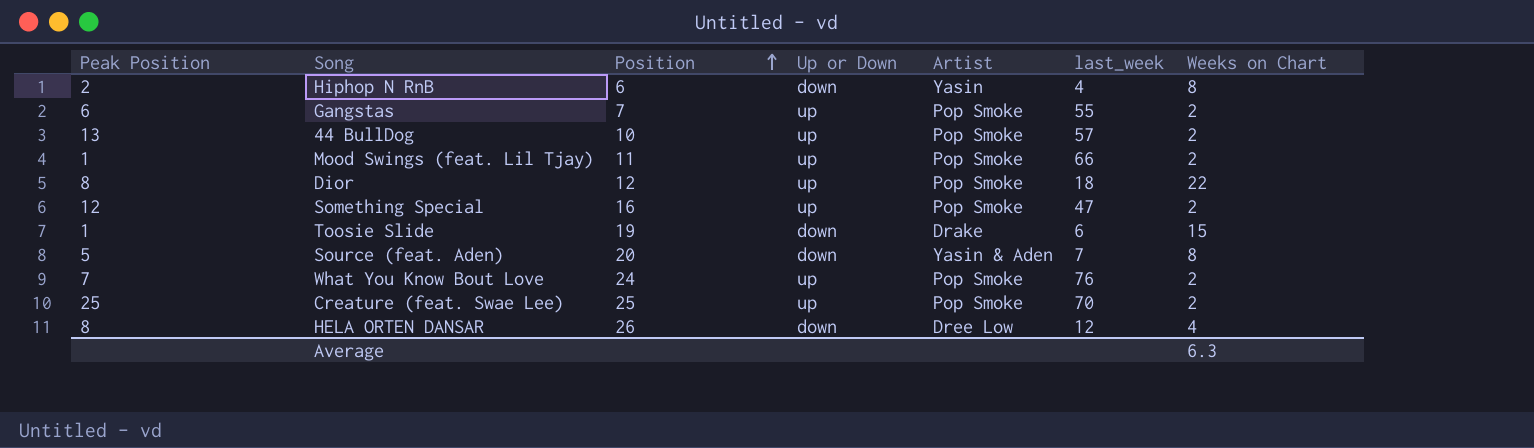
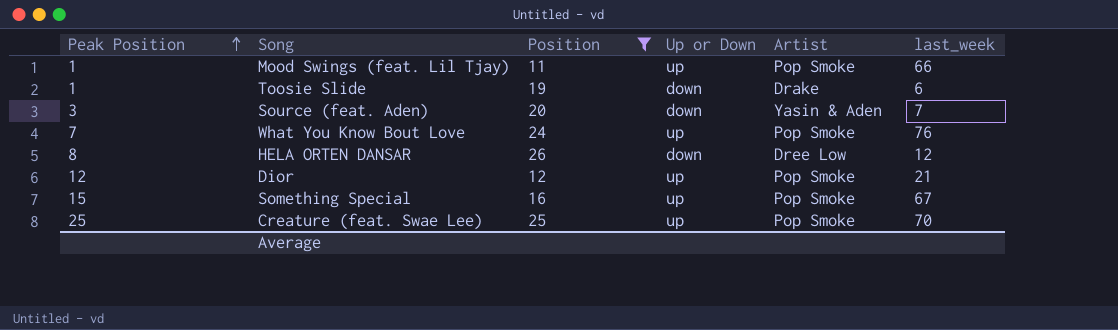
filter: none -> Position >= 11
row order: Position ascending -> Peak Position ascending
column Weeks on Chart | position: 7 -> none
Source (feat. Aden) | Peak Position: 5 -> 3
Dior | Peak Position: 8 -> 12
Dior | last_week: 18 -> 21
Something Special | Peak Position: 12 -> 15
Something Special | last_week: 47 -> 67

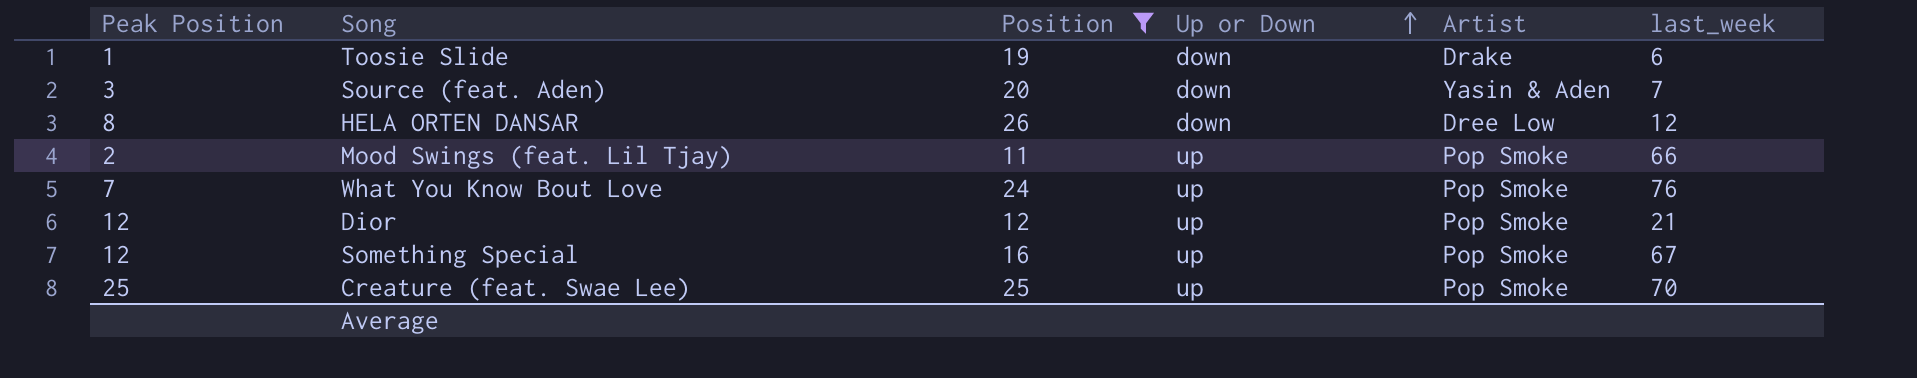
row order: Peak Position ascending -> Up or Down ascending
Mood Swings (feat. Lil Tjay) | Peak Position: 1 -> 2
Something Special | Peak Position: 15 -> 12

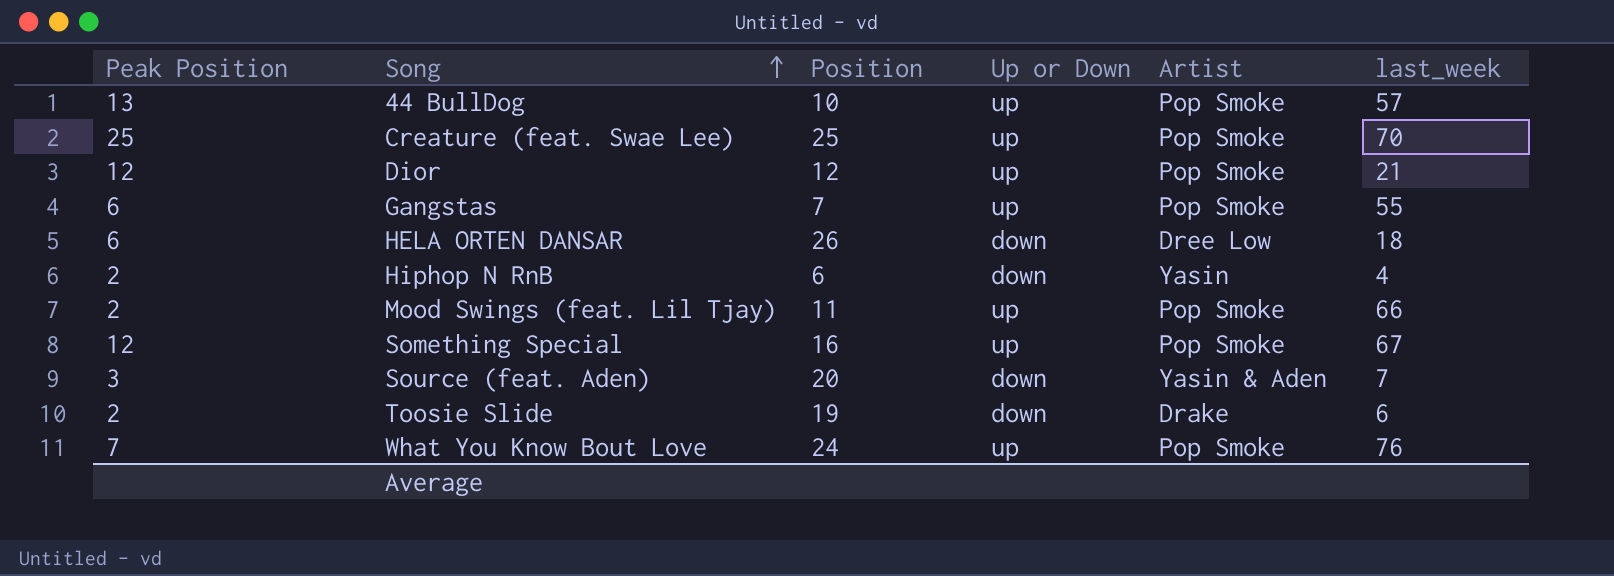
filter: Position >= 11 -> none
row order: Up or Down ascending -> Song ascending
HELA ORTEN DANSAR | Peak Position: 8 -> 6
HELA ORTEN DANSAR | last_week: 12 -> 18
Toosie Slide | Peak Position: 1 -> 2

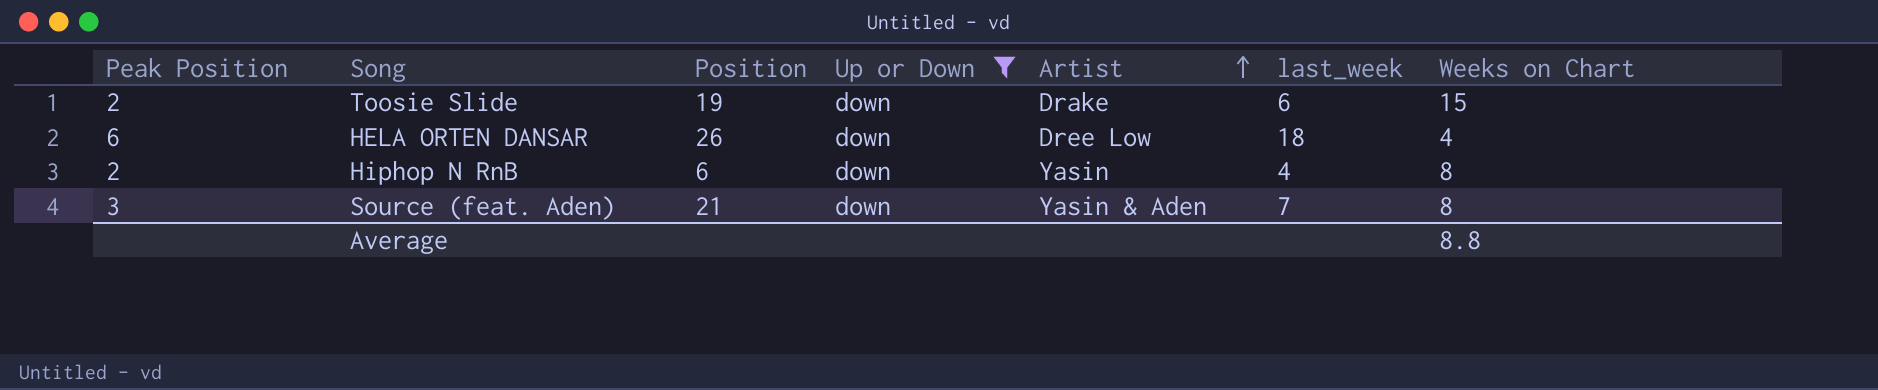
filter: none -> Up or Down = down
row order: Song ascending -> Artist ascending
column Weeks on Chart | position: none -> 7
Source (feat. Aden) | Position: 20 -> 21

